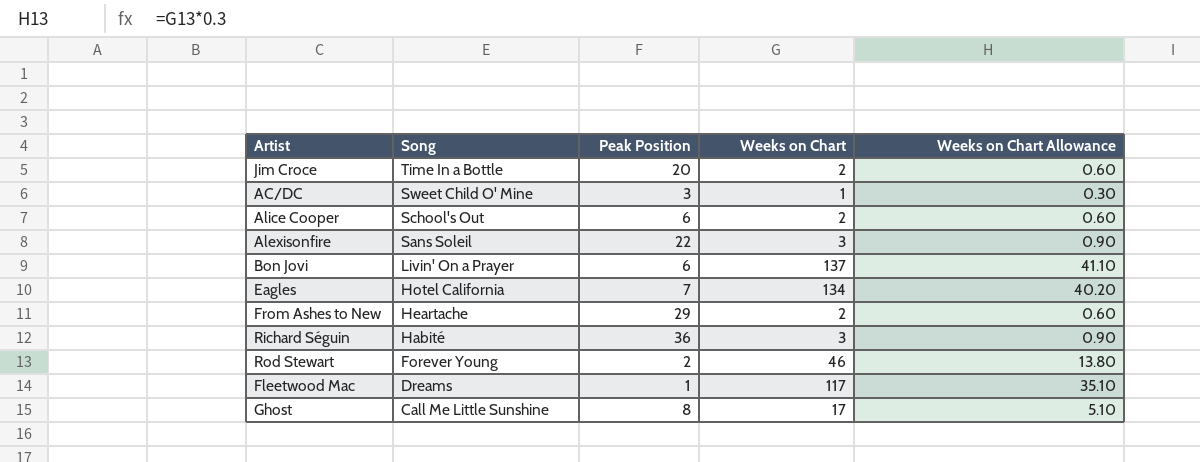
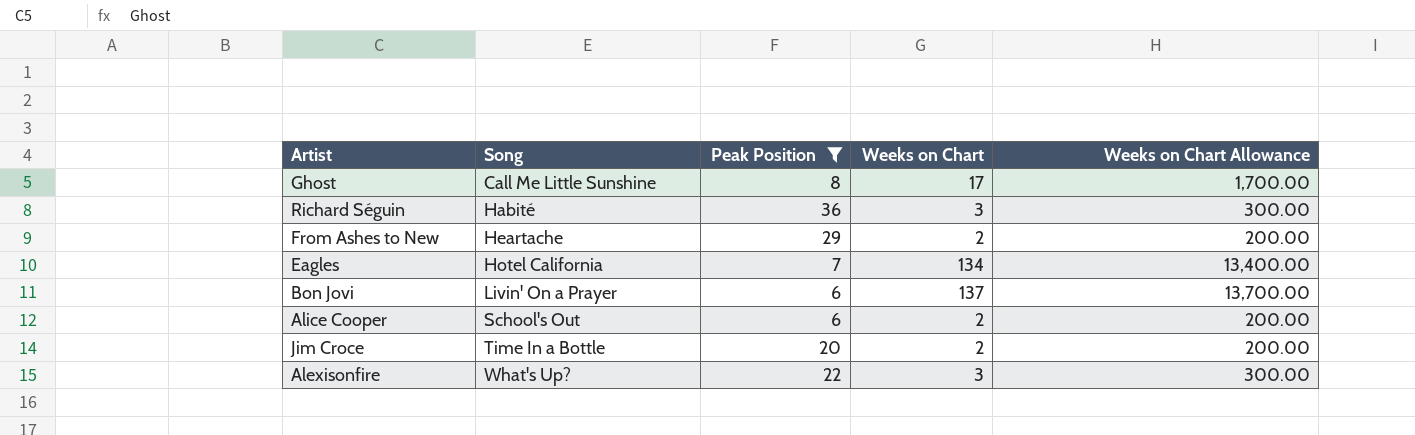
filter: none -> Peak Position >= 6
row order: Song descending -> Song ascending
column Weeks on Chart Allowance | formula: [Weeks on Chart] * 0.3 -> [Weeks on Chart] * 100
Alexisonfire | Song: Sans Soleil -> What's Up?

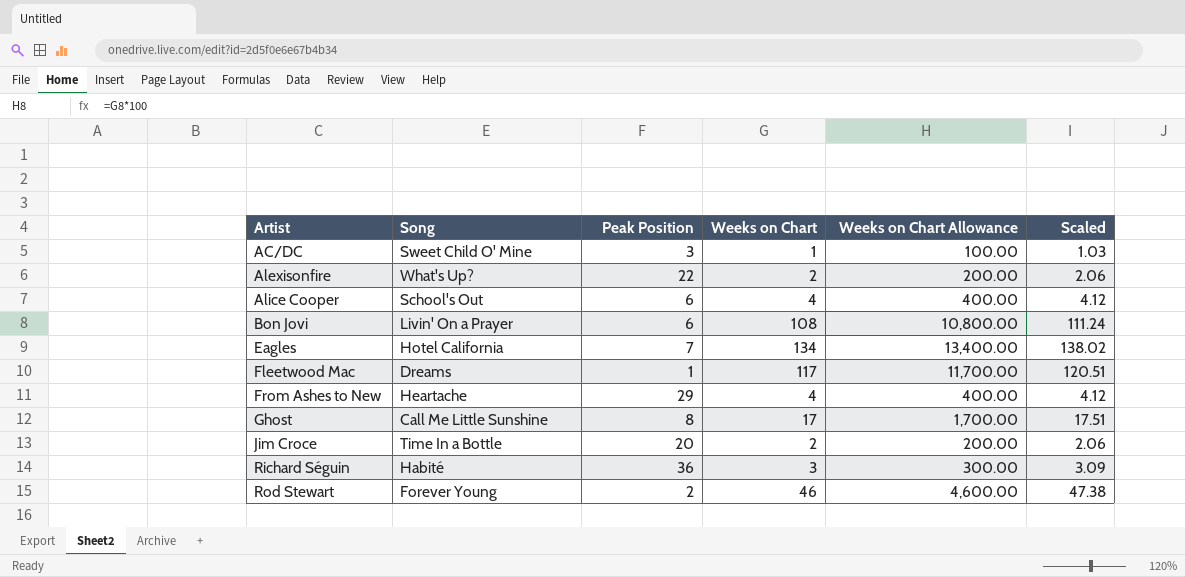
filter: Peak Position >= 6 -> none
row order: Song ascending -> Artist ascending
column Scaled | formula: none -> [Weeks on Chart] * 1.03
Alexisonfire | Weeks on Chart: 3 -> 2
Alexisonfire | Weeks on Chart Allowance: 300.00 -> 200.00
Alice Cooper | Weeks on Chart: 2 -> 4
Alice Cooper | Weeks on Chart Allowance: 200.00 -> 400.00
Bon Jovi | Weeks on Chart: 137 -> 108
Bon Jovi | Weeks on Chart Allowance: 13,700.00 -> 10,800.00
From Ashes to New | Weeks on Chart: 2 -> 4
From Ashes to New | Weeks on Chart Allowance: 200.00 -> 400.00

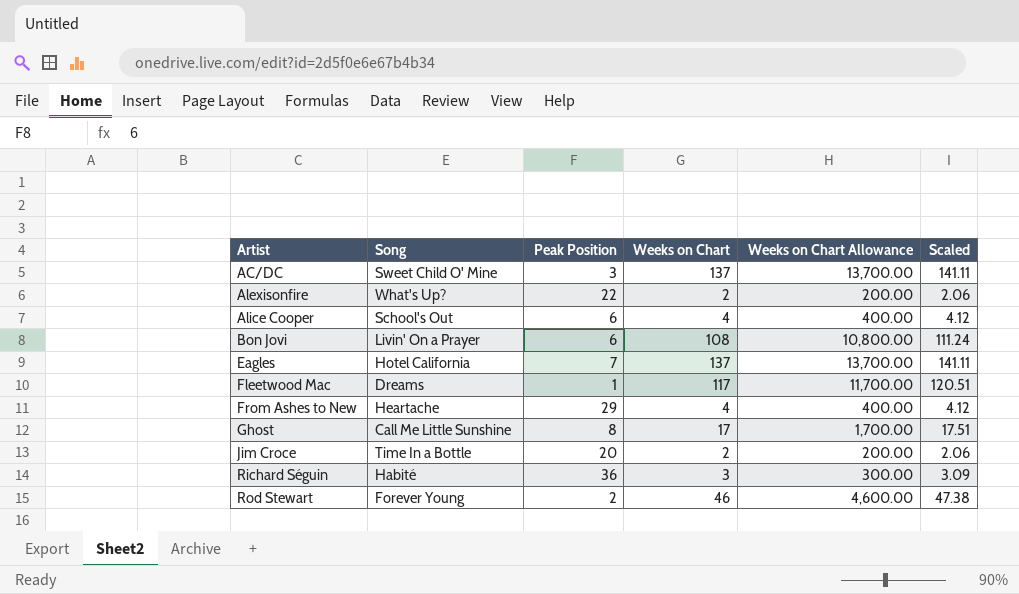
AC/DC | Weeks on Chart: 1 -> 137
AC/DC | Weeks on Chart Allowance: 100.00 -> 13,700.00
AC/DC | Scaled: 1.03 -> 141.11
Eagles | Weeks on Chart: 134 -> 137
Eagles | Weeks on Chart Allowance: 13,400.00 -> 13,700.00
Eagles | Scaled: 138.02 -> 141.11

